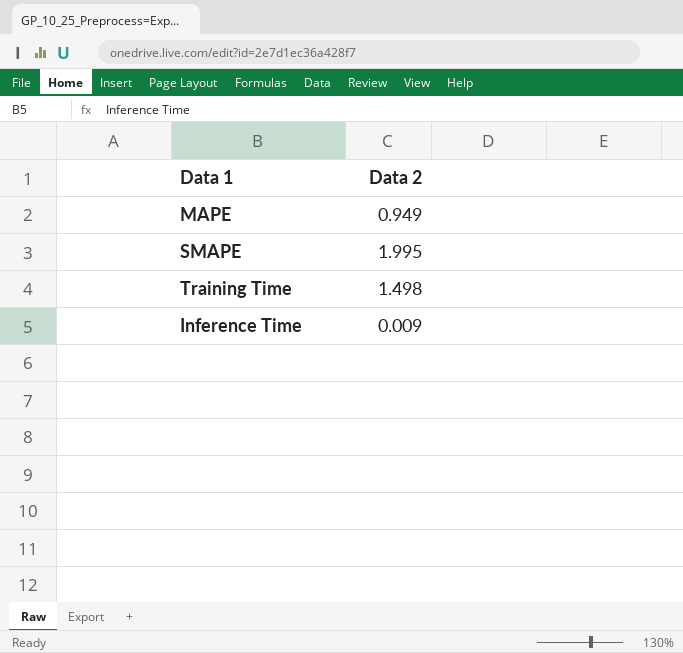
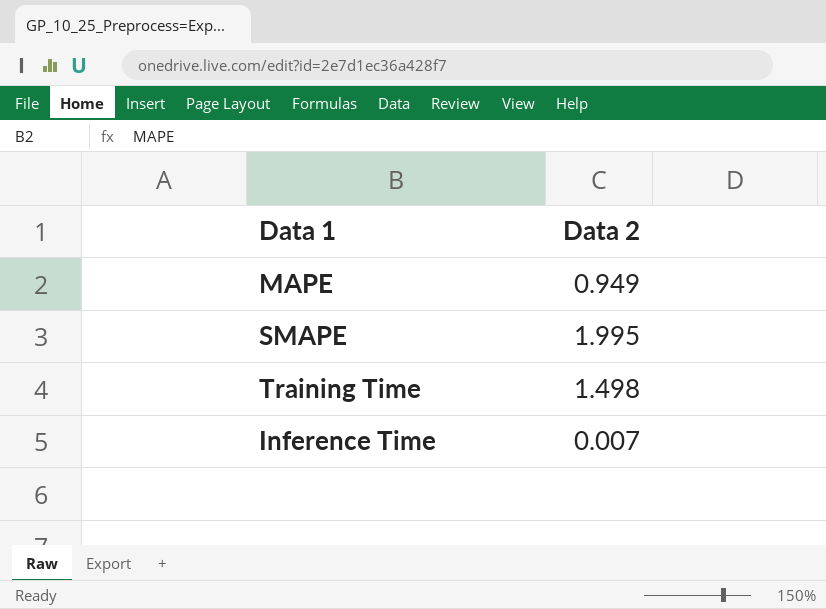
Inference Time | Data 2: 0.009 -> 0.007

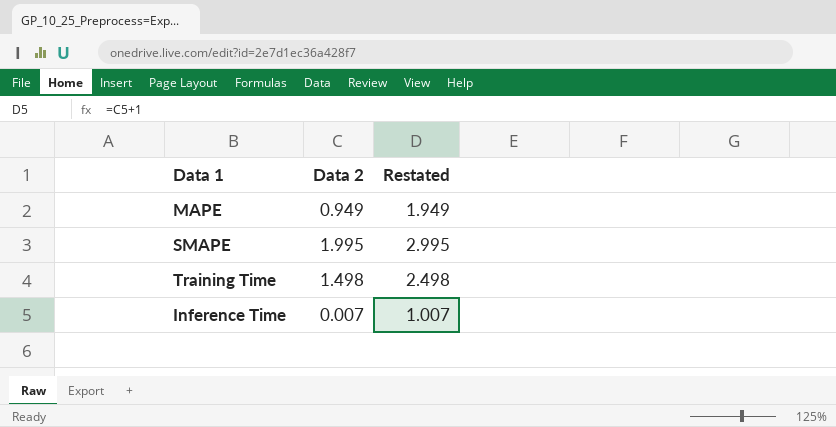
column Restated | formula: none -> [Data 2] + 1

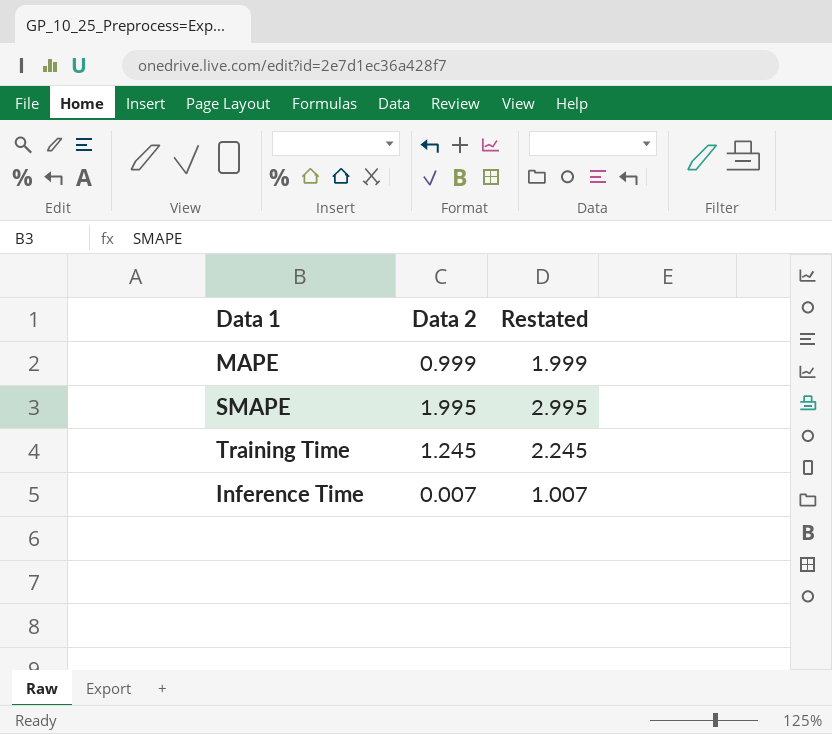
MAPE | Data 2: 0.949 -> 0.999
MAPE | Restated: 1.949 -> 1.999
Training Time | Data 2: 1.498 -> 1.245
Training Time | Restated: 2.498 -> 2.245

